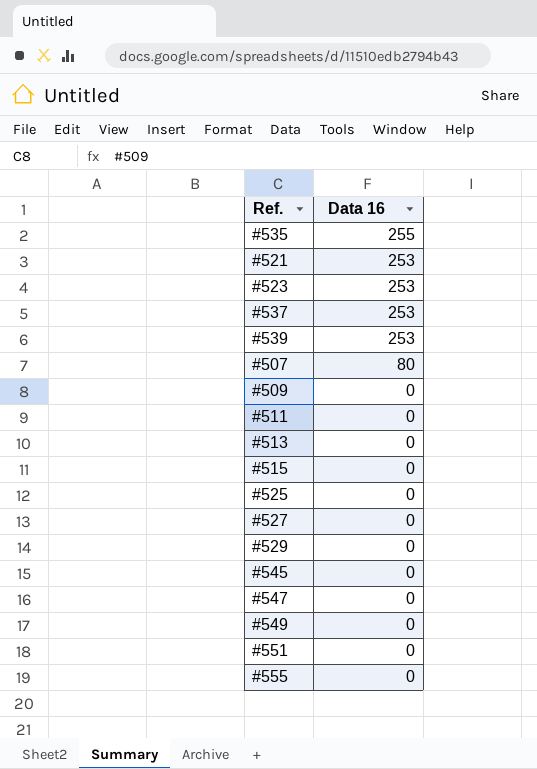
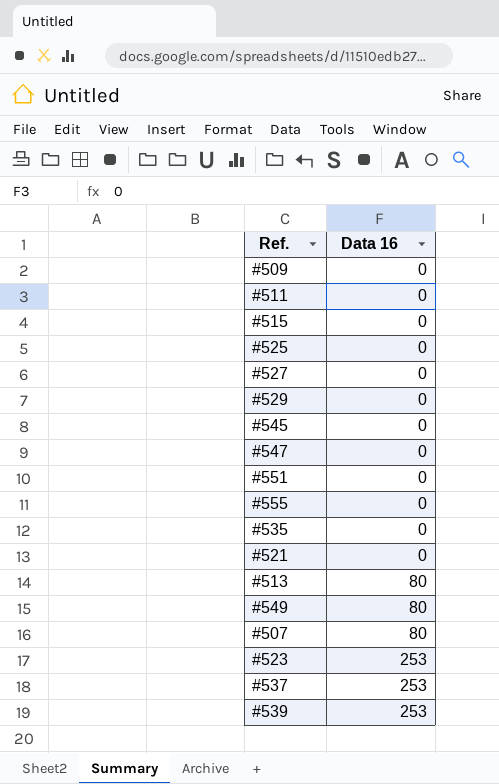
row order: Data 16 descending -> Data 16 ascending
#535 | Data 16: 255 -> 0
#521 | Data 16: 253 -> 0
#513 | Data 16: 0 -> 80
#549 | Data 16: 0 -> 80

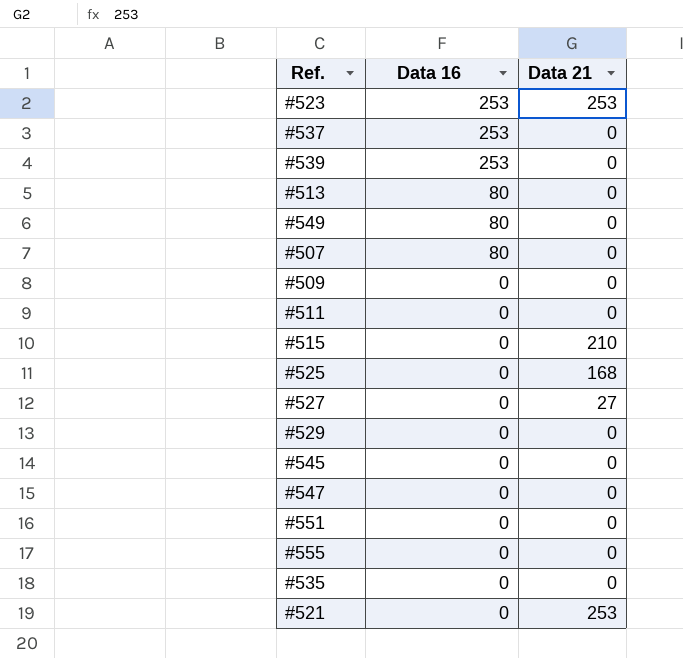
row order: Data 16 ascending -> Data 16 descending
column Data 21 | position: none -> 3

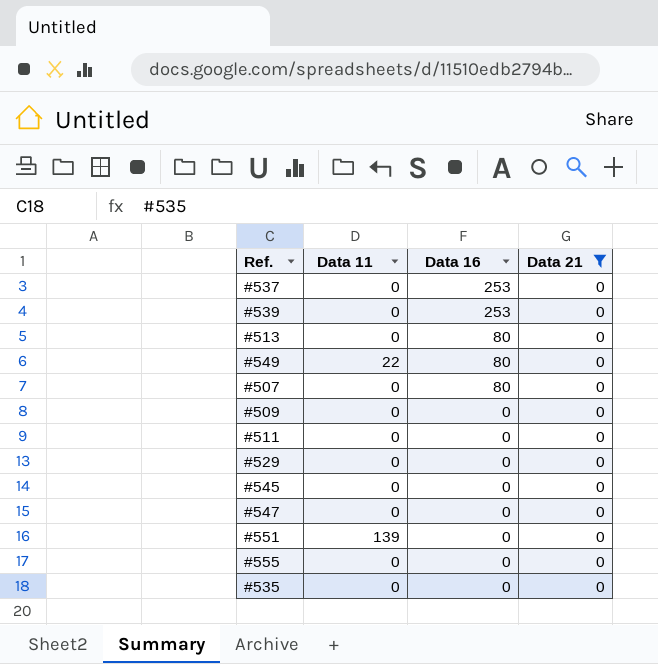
filter: none -> Data 21 = 0
column Data 11 | position: none -> 2

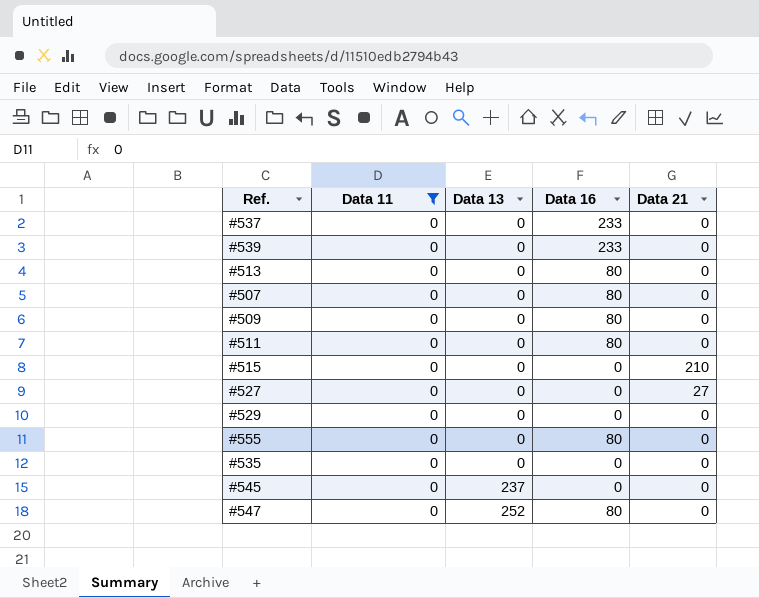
filter: Data 21 = 0 -> Data 11 = 0
row order: Data 16 descending -> Data 13 ascending
column Data 13 | position: none -> 3
#537 | Data 16: 253 -> 233
#539 | Data 16: 253 -> 233
#509 | Data 16: 0 -> 80
#511 | Data 16: 0 -> 80
#555 | Data 16: 0 -> 80
#547 | Data 16: 0 -> 80

